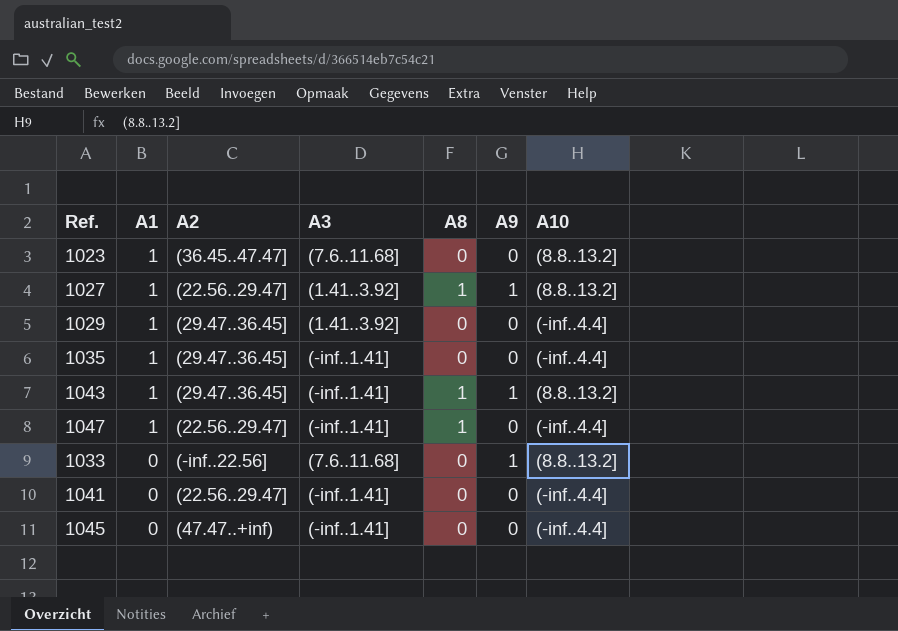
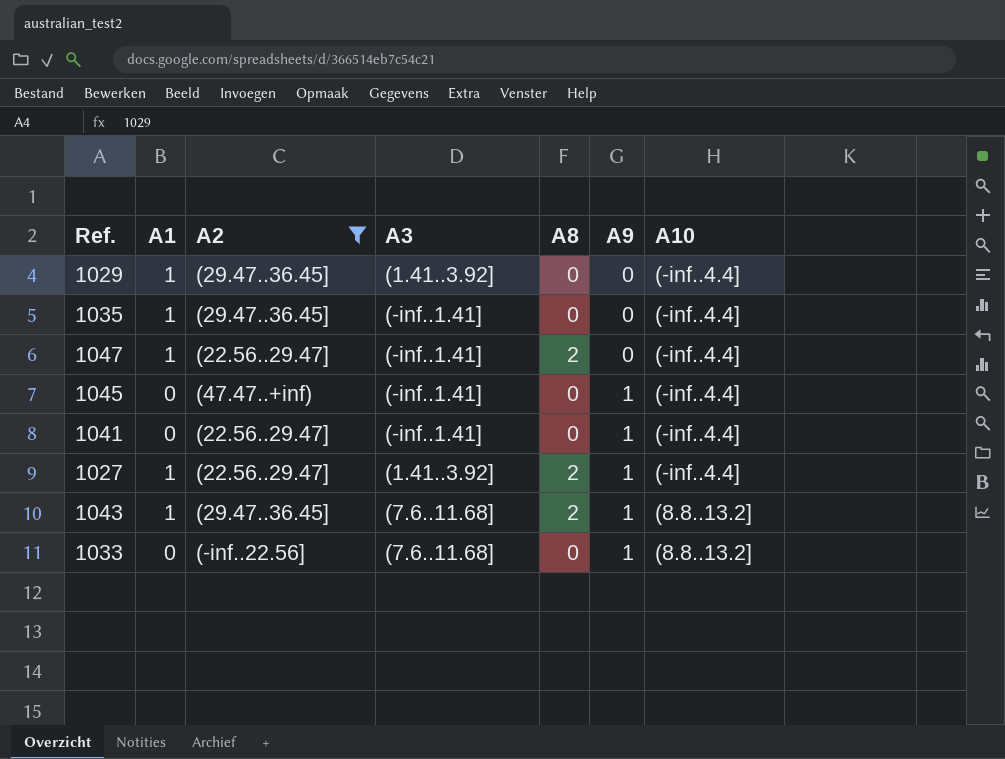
filter: none -> A2 != (36.45..47.47]
row order: A1 descending -> A9 ascending
1047 | A8: 1 -> 2
1045 | A9: 0 -> 1
1041 | A9: 0 -> 1
1027 | A8: 1 -> 2
1027 | A10: (8.8..13.2] -> (-inf..4.4]
1043 | A3: (-inf..1.41] -> (7.6..11.68]
1043 | A8: 1 -> 2

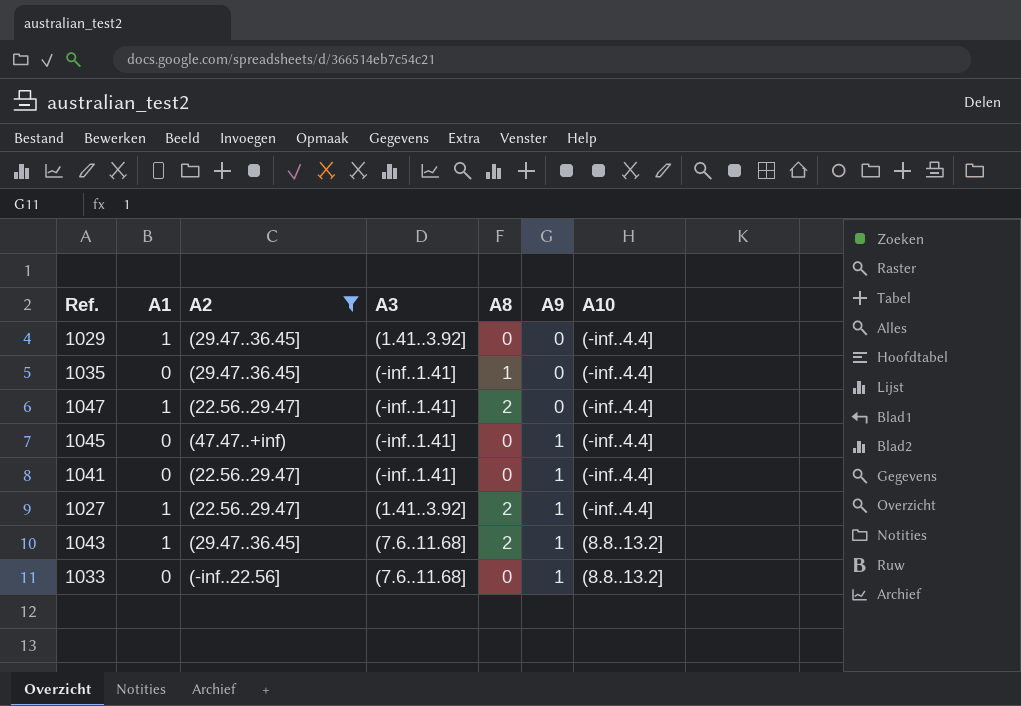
1035 | A1: 1 -> 0
1035 | A8: 0 -> 1

